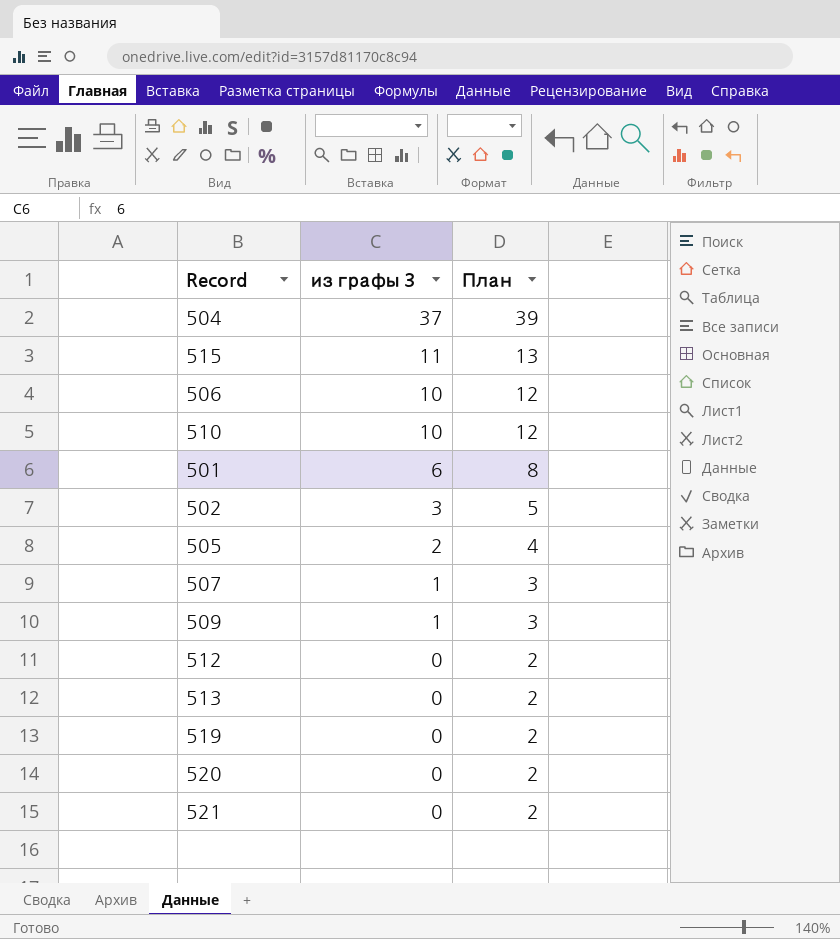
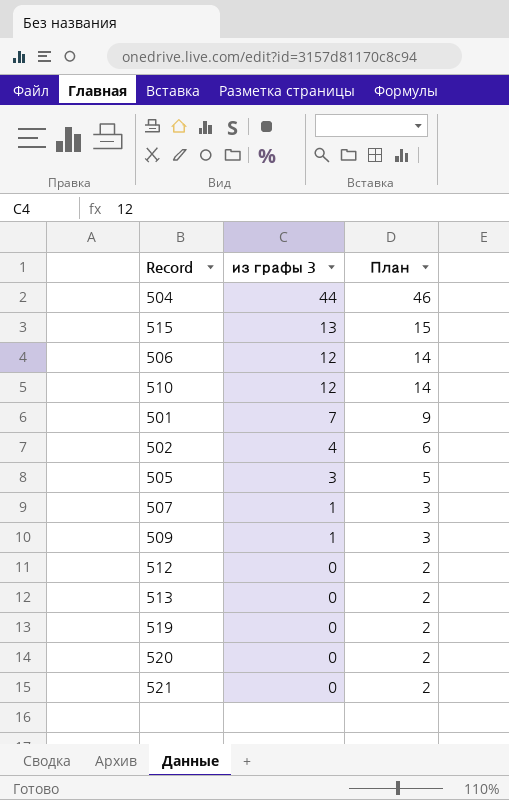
504 | из графы 3: 37 -> 44
504 | План: 39 -> 46
515 | из графы 3: 11 -> 13
515 | План: 13 -> 15
506 | из графы 3: 10 -> 12
506 | План: 12 -> 14
510 | из графы 3: 10 -> 12
510 | План: 12 -> 14
501 | из графы 3: 6 -> 7
501 | План: 8 -> 9
502 | из графы 3: 3 -> 4
502 | План: 5 -> 6
505 | из графы 3: 2 -> 3
505 | План: 4 -> 5

